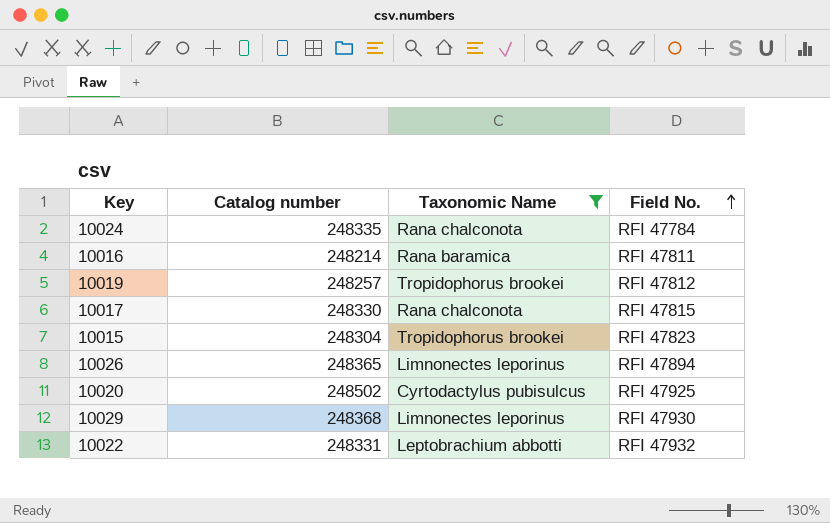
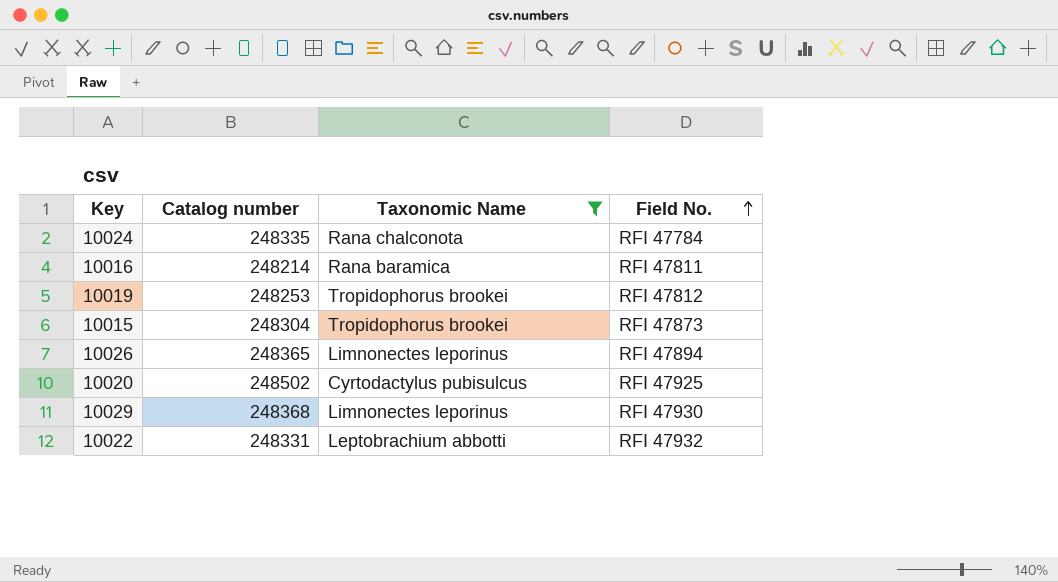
row 10017: 248330 | Rana chalconota | RFI 47815 -> none
10019 | Catalog number: 248257 -> 248253
10015 | Field No.: RFI 47823 -> RFI 47873

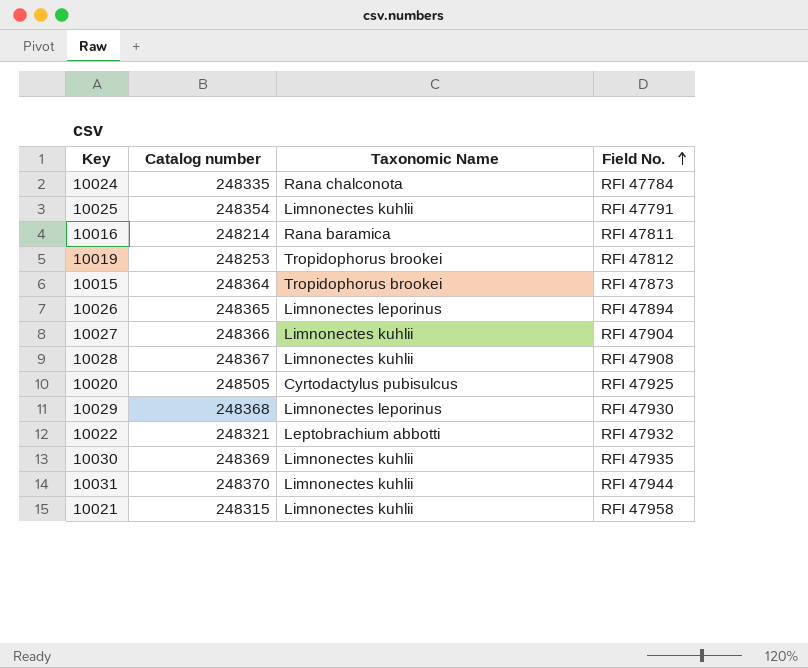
filter: Taxonomic Name != Limnonectes kuhlii -> none
10015 | Catalog number: 248304 -> 248364
10020 | Catalog number: 248502 -> 248505
10022 | Catalog number: 248331 -> 248321

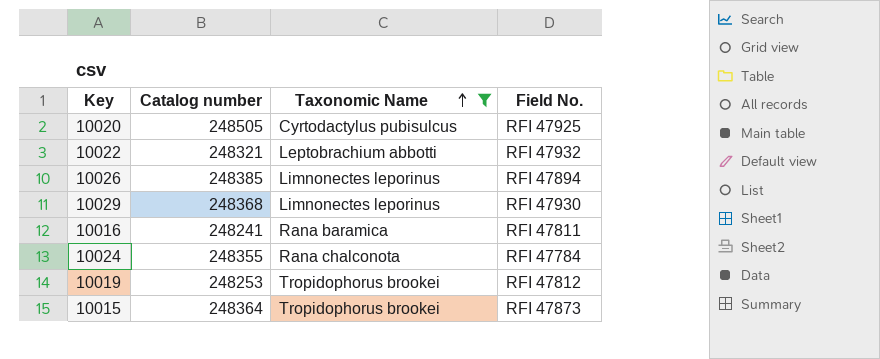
filter: none -> Taxonomic Name != Limnonectes kuhlii
row order: Field No. ascending -> Taxonomic Name ascending
10026 | Catalog number: 248365 -> 248385
10016 | Catalog number: 248214 -> 248241
10024 | Catalog number: 248335 -> 248355

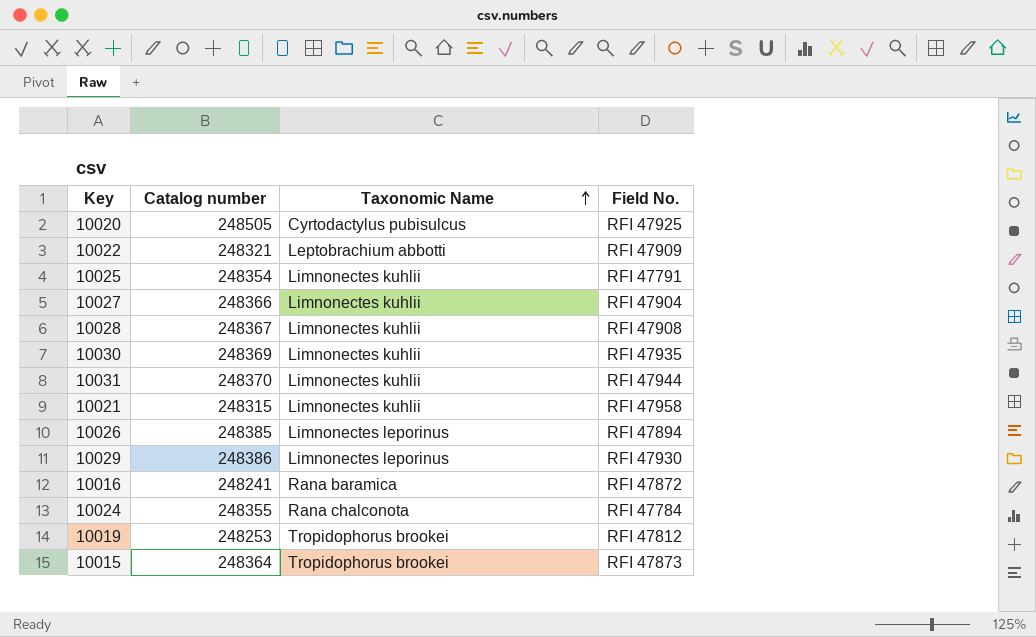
filter: Taxonomic Name != Limnonectes kuhlii -> none
10022 | Field No.: RFI 47932 -> RFI 47909
10029 | Catalog number: 248368 -> 248386
10016 | Field No.: RFI 47811 -> RFI 47872

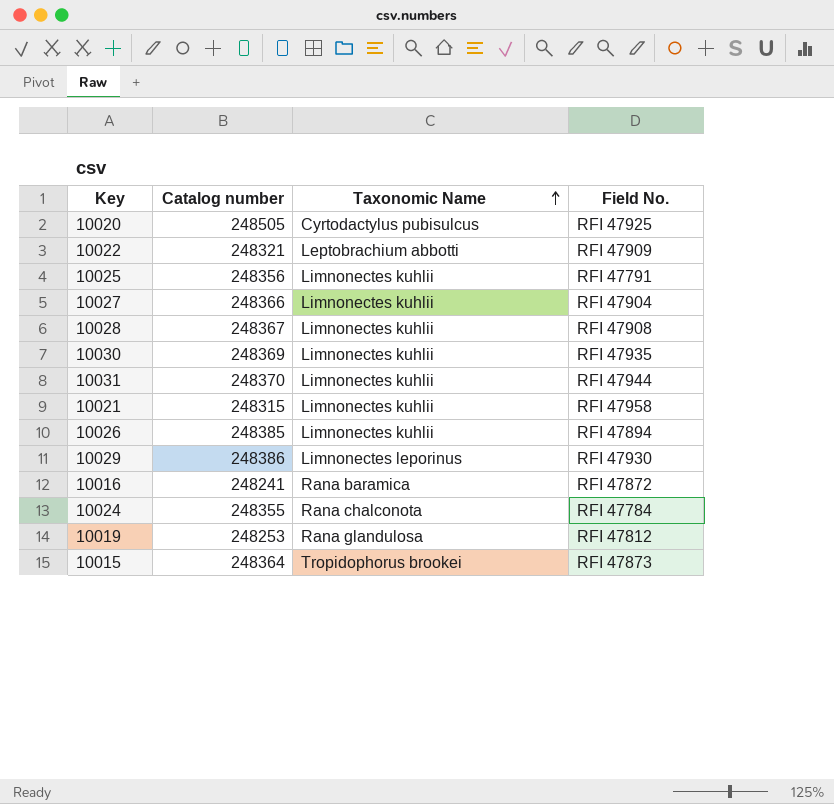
10025 | Catalog number: 248354 -> 248356
10026 | Taxonomic Name: Limnonectes leporinus -> Limnonectes kuhlii
10019 | Taxonomic Name: Tropidophorus brookei -> Rana glandulosa

